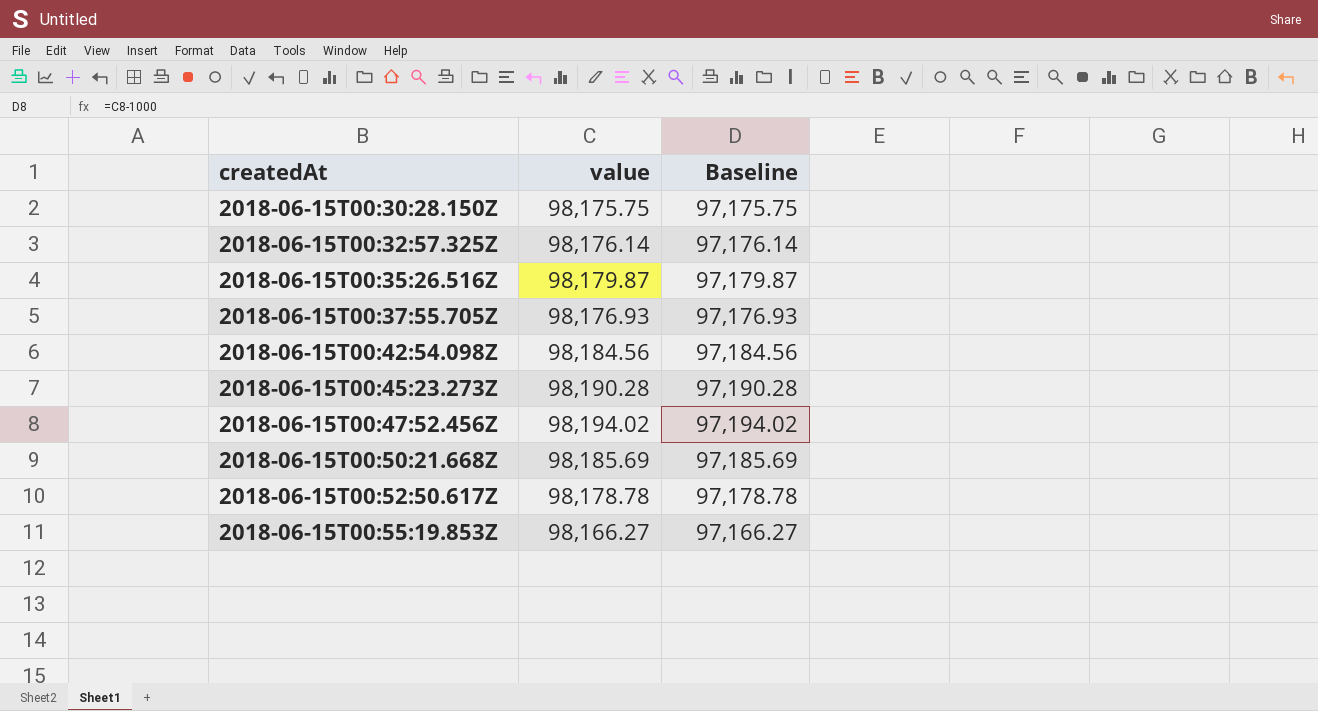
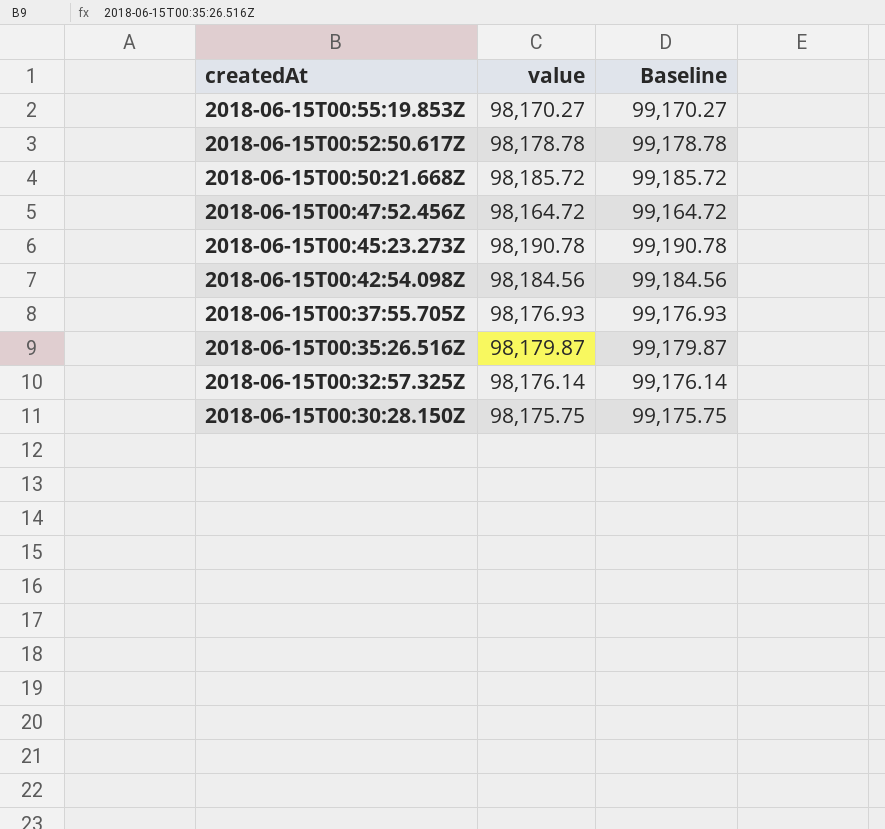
row order: createdAt ascending -> createdAt descending
column Baseline | formula: [value] - 1000 -> [value] + 1000
2018-06-15T00:55:19.853Z | value: 98,166.27 -> 98,170.27
2018-06-15T00:50:21.668Z | value: 98,185.69 -> 98,185.72
2018-06-15T00:47:52.456Z | value: 98,194.02 -> 98,164.72
2018-06-15T00:45:23.273Z | value: 98,190.28 -> 98,190.78

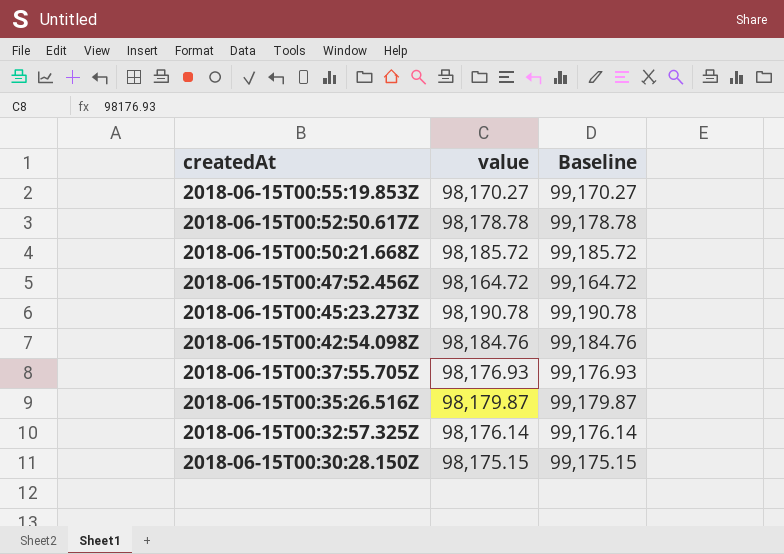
2018-06-15T00:42:54.098Z | value: 98,184.56 -> 98,184.76
2018-06-15T00:42:54.098Z | Baseline: 99,184.56 -> 99,184.76
2018-06-15T00:30:28.150Z | value: 98,175.75 -> 98,175.15
2018-06-15T00:30:28.150Z | Baseline: 99,175.75 -> 99,175.15

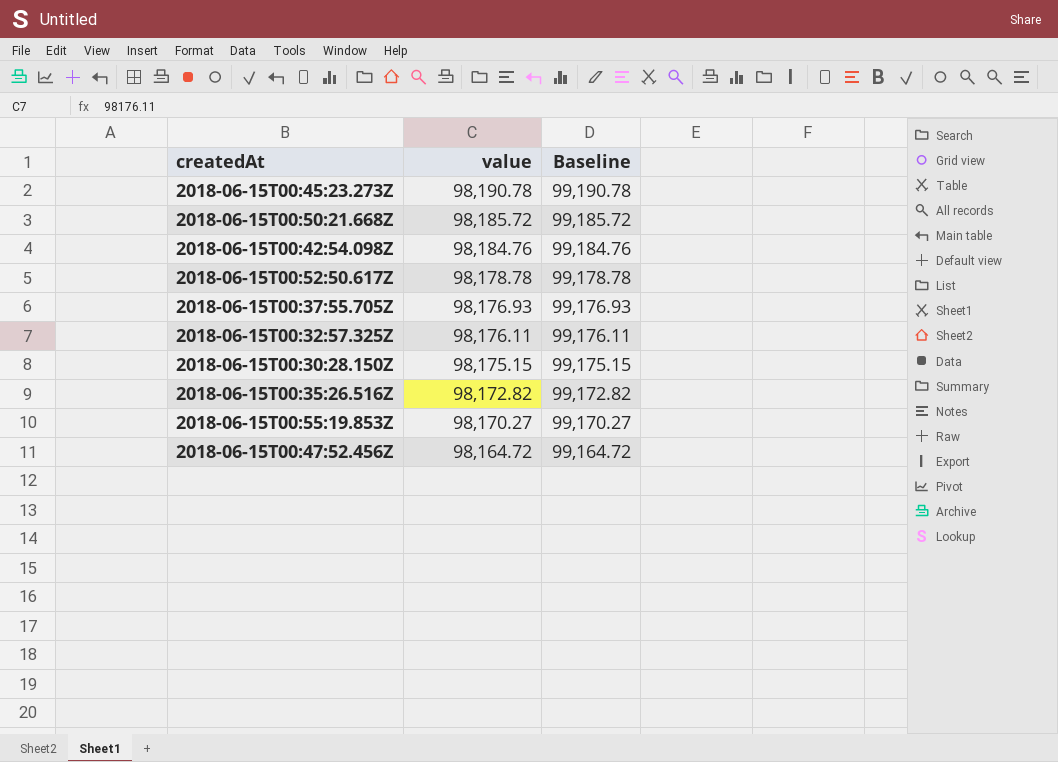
row order: createdAt descending -> value descending
2018-06-15T00:32:57.325Z | value: 98,176.14 -> 98,176.11
2018-06-15T00:32:57.325Z | Baseline: 99,176.14 -> 99,176.11
2018-06-15T00:35:26.516Z | value: 98,179.87 -> 98,172.82
2018-06-15T00:35:26.516Z | Baseline: 99,179.87 -> 99,172.82

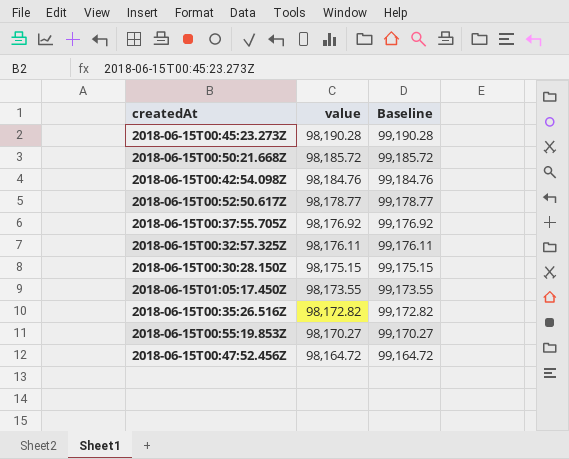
2018-06-15T00:45:23.273Z | value: 98,190.78 -> 98,190.28
2018-06-15T00:45:23.273Z | Baseline: 99,190.78 -> 99,190.28
2018-06-15T00:52:50.617Z | value: 98,178.78 -> 98,178.77
2018-06-15T00:52:50.617Z | Baseline: 99,178.78 -> 99,178.77
2018-06-15T00:37:55.705Z | value: 98,176.93 -> 98,176.92
2018-06-15T00:37:55.705Z | Baseline: 99,176.93 -> 99,176.92
row 2018-06-15T01:05:17.450Z: none -> 98,173.55 | 99,173.55

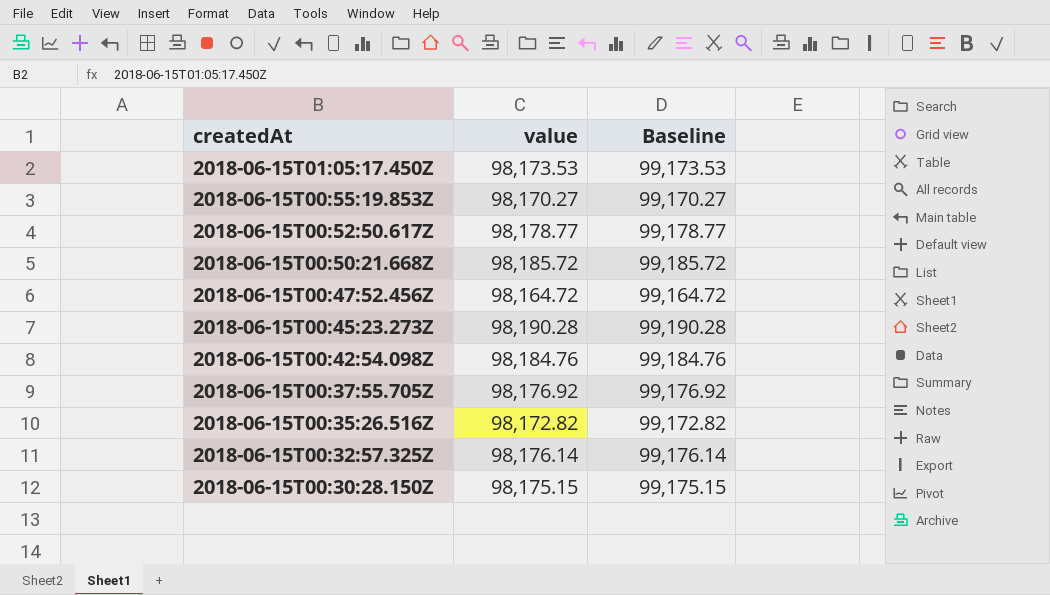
row order: value descending -> createdAt descending
2018-06-15T01:05:17.450Z | value: 98,173.55 -> 98,173.53
2018-06-15T01:05:17.450Z | Baseline: 99,173.55 -> 99,173.53
2018-06-15T00:32:57.325Z | value: 98,176.11 -> 98,176.14
2018-06-15T00:32:57.325Z | Baseline: 99,176.11 -> 99,176.14

